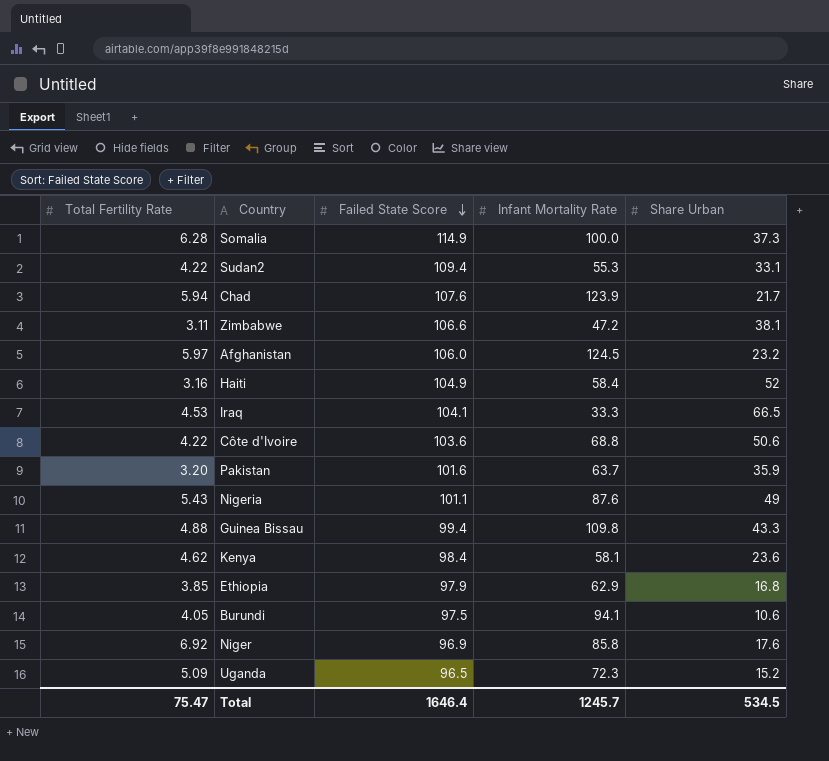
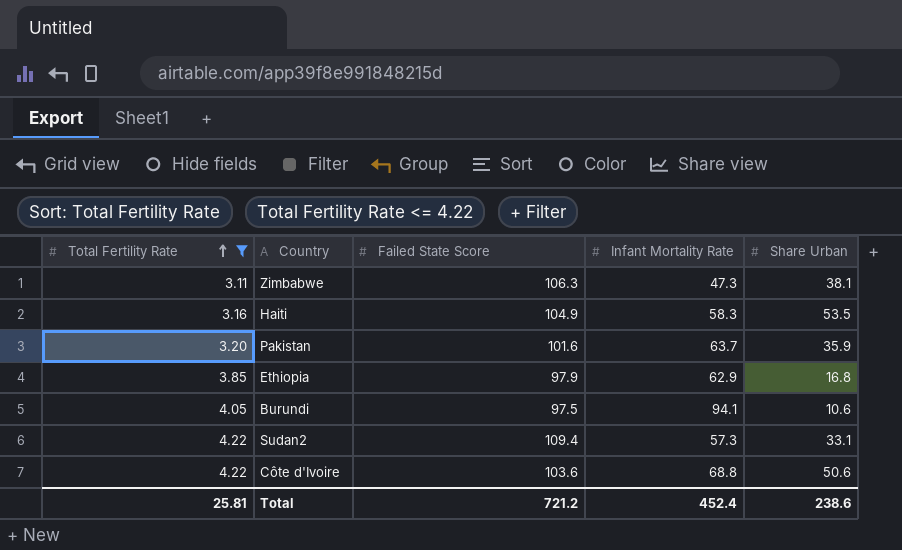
filter: none -> Total Fertility Rate <= 4.22
row order: Failed State Score descending -> Total Fertility Rate ascending
Zimbabwe | Failed State Score: 106.6 -> 106.3
Zimbabwe | Infant Mortality Rate: 47.2 -> 47.3
Haiti | Infant Mortality Rate: 58.4 -> 58.3
Haiti | Share Urban: 52 -> 53.5
Sudan2 | Infant Mortality Rate: 55.3 -> 57.3
Total | Total Fertility Rate: 75.47 -> 25.81
Total | Failed State Score: 1646.4 -> 721.2
Total | Infant Mortality Rate: 1245.7 -> 452.4
Total | Share Urban: 534.5 -> 238.6

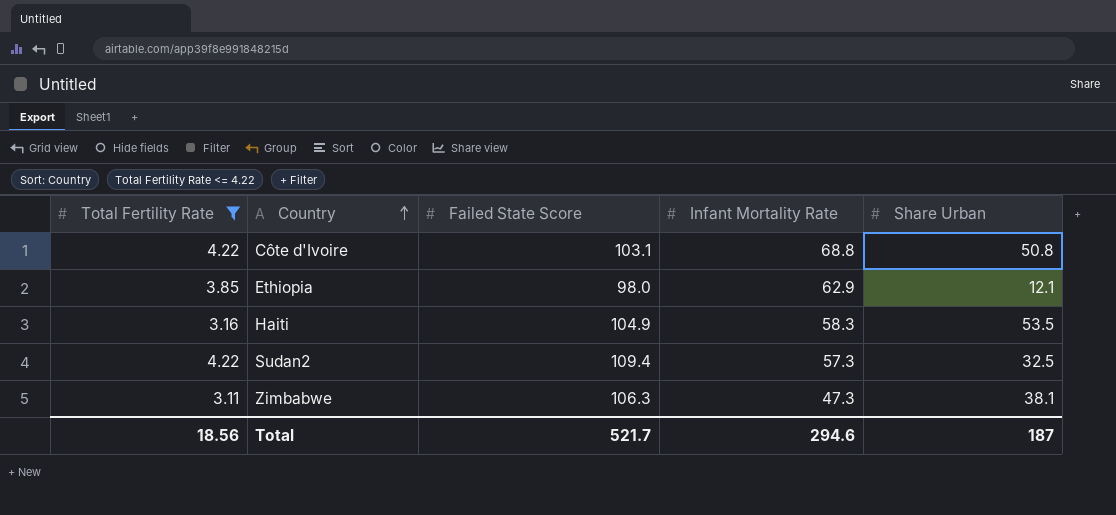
row order: Total Fertility Rate ascending -> Country ascending
row Pakistan: 3.20 | 101.6 | 63.7 | 35.9 -> none
row Burundi: 4.05 | 97.5 | 94.1 | 10.6 -> none
Côte d'Ivoire | Failed State Score: 103.6 -> 103.1
Côte d'Ivoire | Share Urban: 50.6 -> 50.8
Ethiopia | Failed State Score: 97.9 -> 98.0
Ethiopia | Share Urban: 16.8 -> 12.1
Sudan2 | Share Urban: 33.1 -> 32.5
Total | Total Fertility Rate: 25.81 -> 18.56
Total | Failed State Score: 721.2 -> 521.7
Total | Infant Mortality Rate: 452.4 -> 294.6
Total | Share Urban: 238.6 -> 187

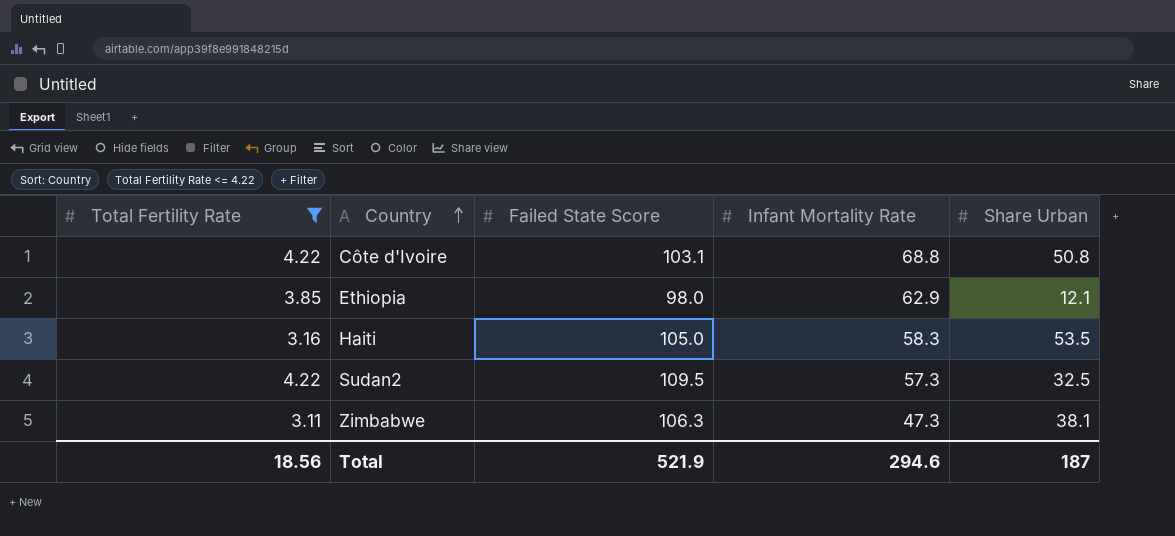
Haiti | Failed State Score: 104.9 -> 105.0
Sudan2 | Failed State Score: 109.4 -> 109.5
Total | Failed State Score: 521.7 -> 521.9

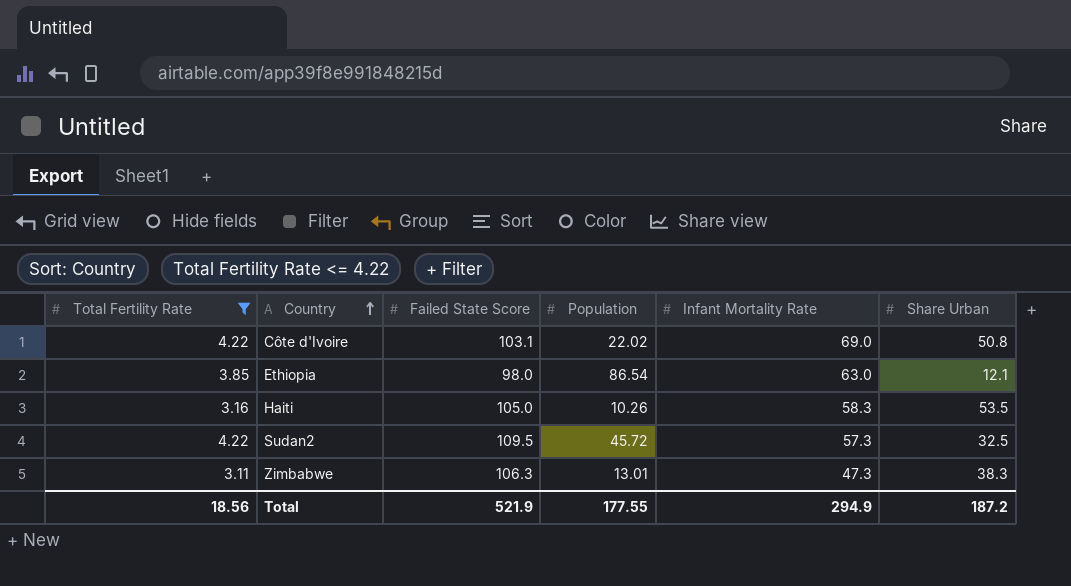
column Population | position: none -> 4
Côte d'Ivoire | Infant Mortality Rate: 68.8 -> 69.0
Ethiopia | Infant Mortality Rate: 62.9 -> 63.0
Zimbabwe | Share Urban: 38.1 -> 38.3
Total | Infant Mortality Rate: 294.6 -> 294.9
Total | Share Urban: 187 -> 187.2

